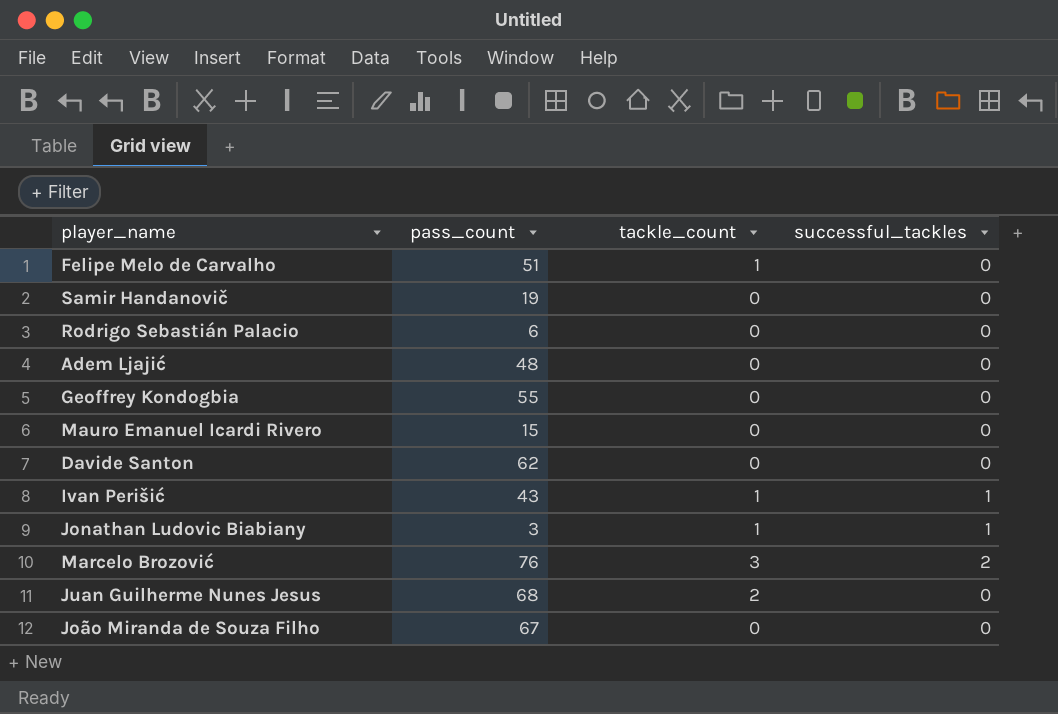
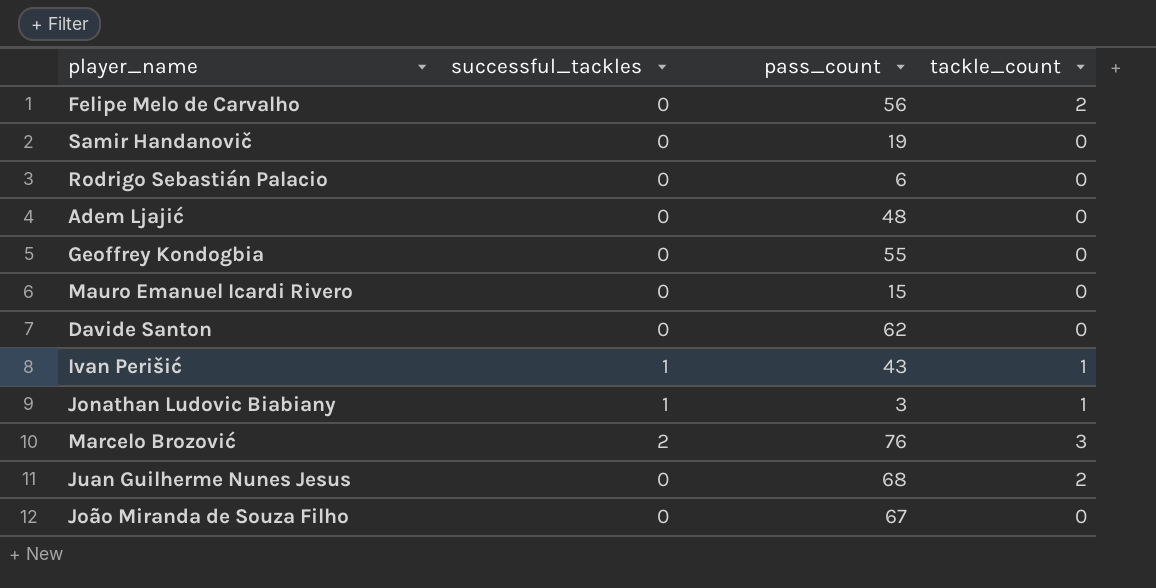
column successful_tackles | position: 4 -> 2
Felipe Melo de Carvalho | pass_count: 51 -> 56
Felipe Melo de Carvalho | tackle_count: 1 -> 2

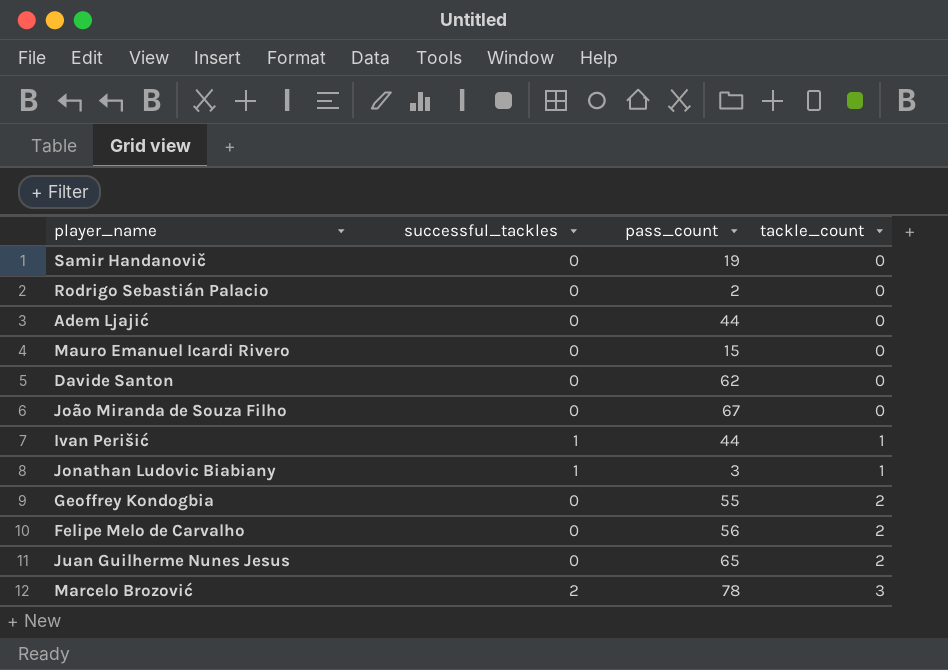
row order: none -> tackle_count ascending
Rodrigo Sebastián Palacio | pass_count: 6 -> 2
Adem Ljajić | pass_count: 48 -> 44
Ivan Perišić | pass_count: 43 -> 44
Geoffrey Kondogbia | tackle_count: 0 -> 2
Juan Guilherme Nunes Jesus | pass_count: 68 -> 65
Marcelo Brozović | pass_count: 76 -> 78

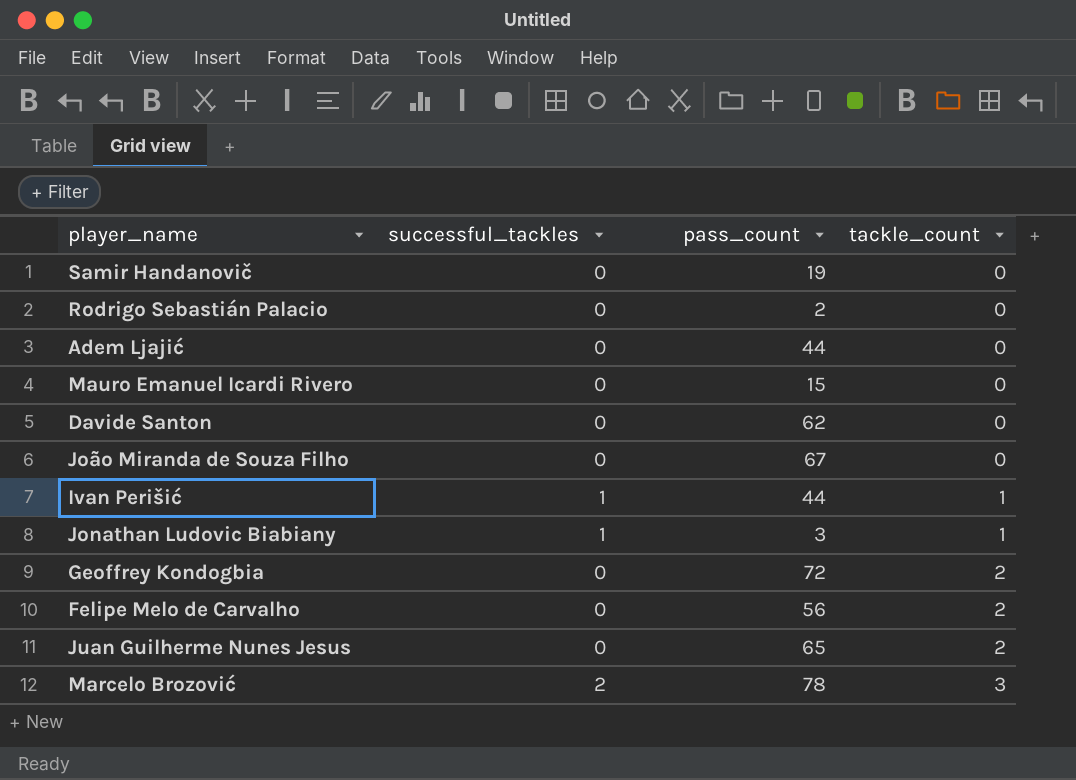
Geoffrey Kondogbia | pass_count: 55 -> 72

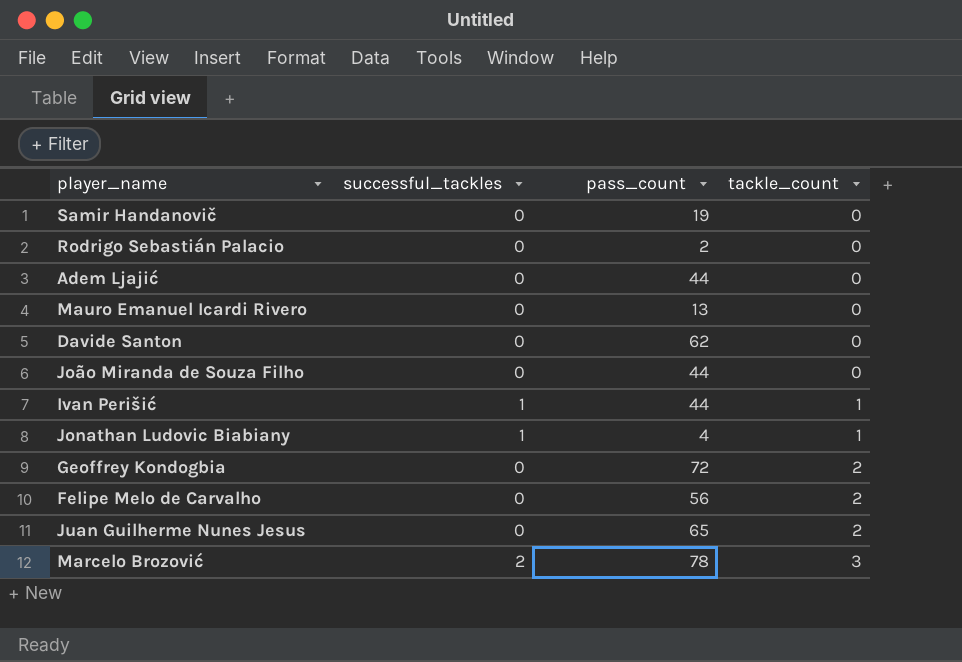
Mauro Emanuel Icardi Rivero | pass_count: 15 -> 13
João Miranda de Souza Filho | pass_count: 67 -> 44
Jonathan Ludovic Biabiany | pass_count: 3 -> 4

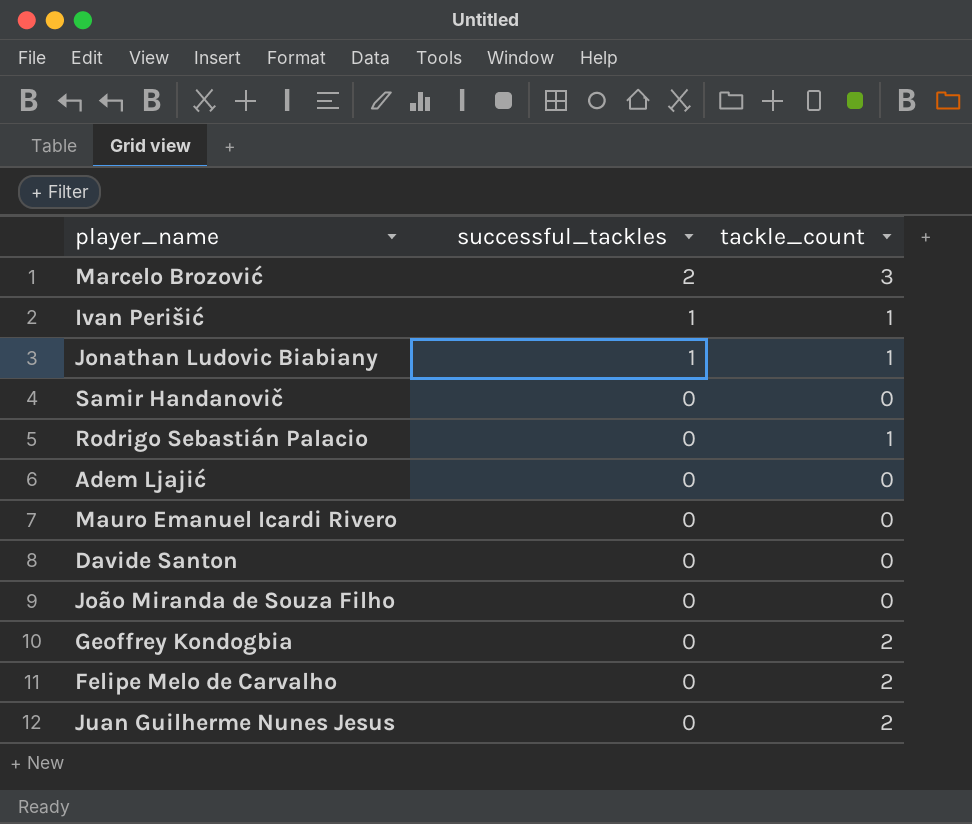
row order: tackle_count ascending -> successful_tackles descending
column pass_count | position: 3 -> none
Rodrigo Sebastián Palacio | tackle_count: 0 -> 1

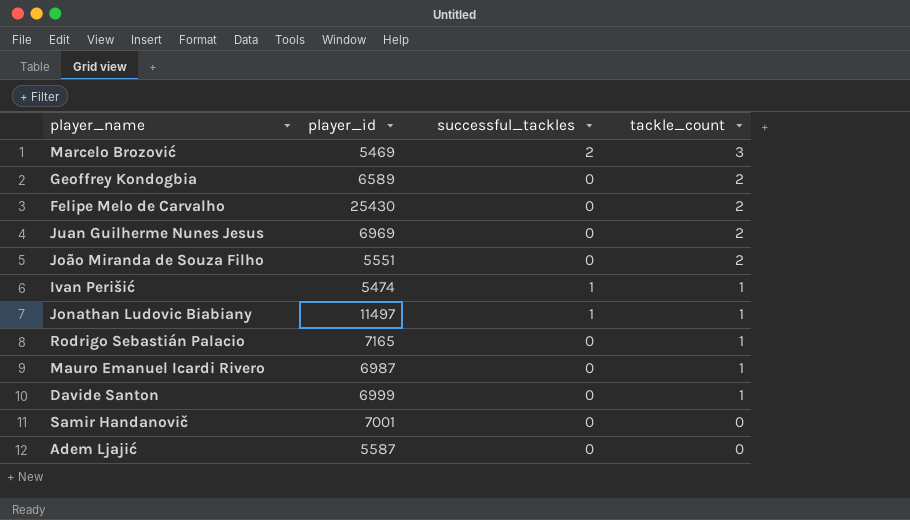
row order: successful_tackles descending -> tackle_count descending
column player_id | position: none -> 2
João Miranda de Souza Filho | tackle_count: 0 -> 2
Mauro Emanuel Icardi Rivero | tackle_count: 0 -> 1
Davide Santon | tackle_count: 0 -> 1

